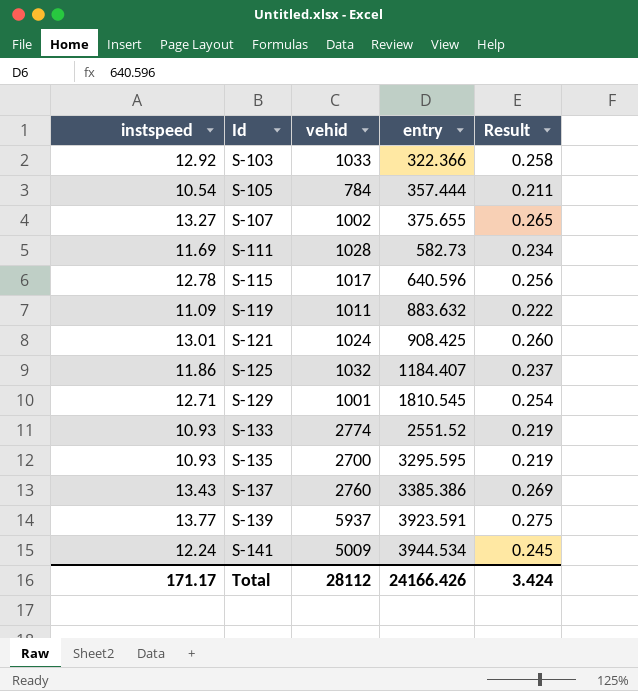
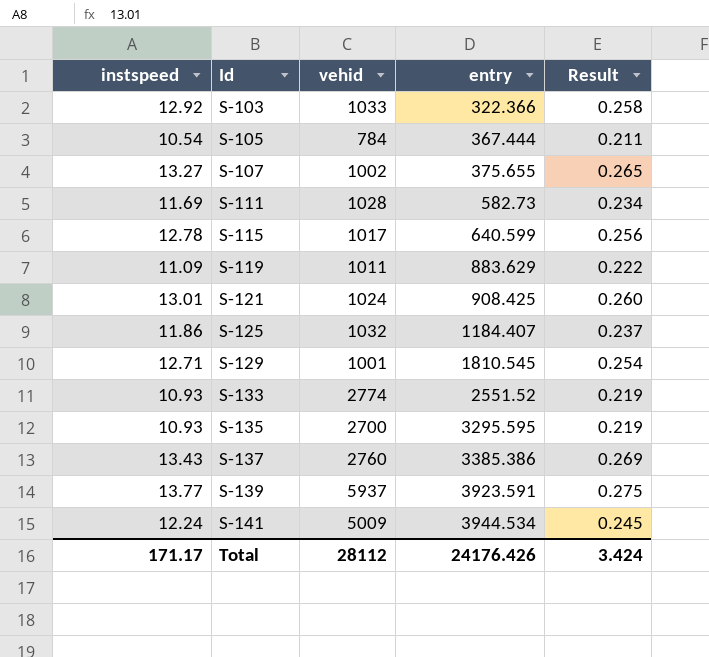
S-105 | entry: 357.444 -> 367.444
S-115 | entry: 640.596 -> 640.599
S-119 | entry: 883.632 -> 883.629
Total | entry: 24166.426 -> 24176.426

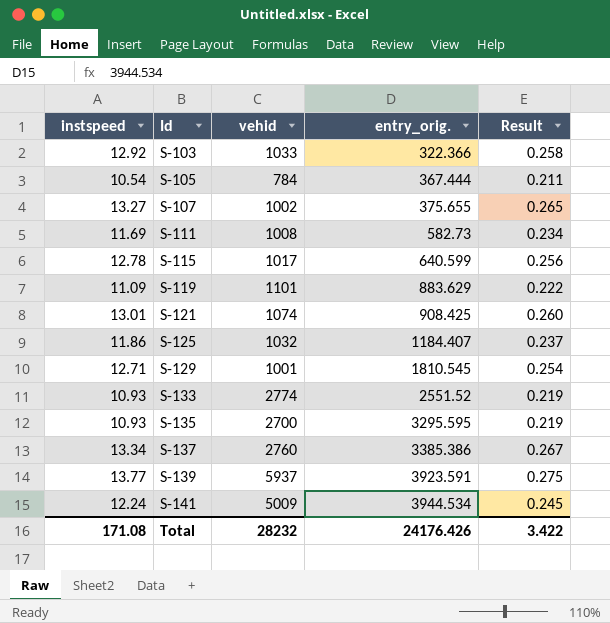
column name: entry -> entry_orig.
S-111 | vehid: 1028 -> 1008
S-119 | vehid: 1011 -> 1101
S-121 | vehid: 1024 -> 1074
S-137 | instspeed: 13.43 -> 13.34
S-137 | Result: 0.269 -> 0.267
Total | instspeed: 171.17 -> 171.08
Total | vehid: 28112 -> 28232
Total | Result: 3.424 -> 3.422

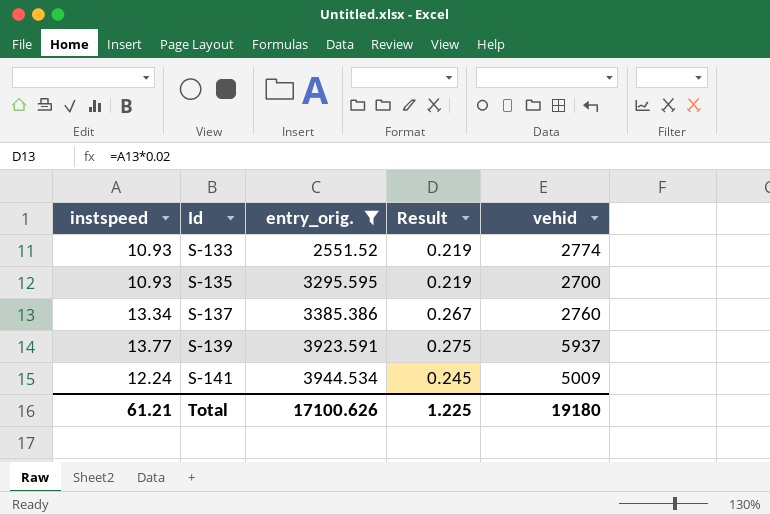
filter: none -> entry_orig. >= 2551.52
column vehid | position: 3 -> 5
Total | instspeed: 171.08 -> 61.21
Total | entry_orig.: 24176.426 -> 17100.626
Total | Result: 3.422 -> 1.225
Total | vehid: 28232 -> 19180

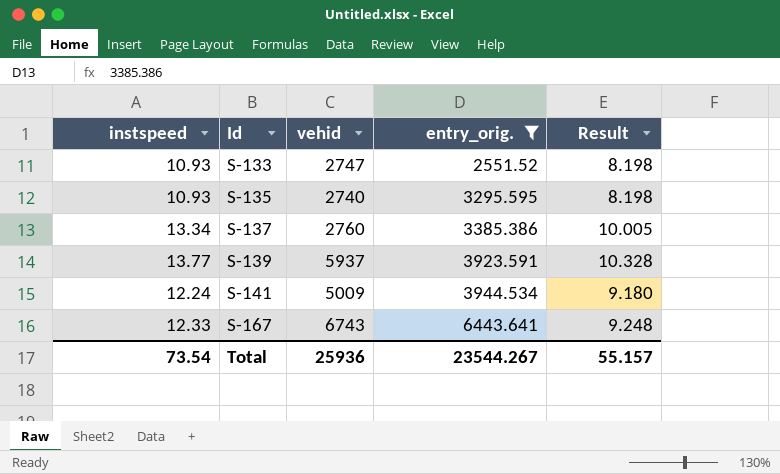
column vehid | position: 5 -> 3
column Result | formula: [instspeed] * 0.02 -> [instspeed] * 0.75
S-133 | vehid: 2774 -> 2747
S-135 | vehid: 2700 -> 2740
row S-167: none -> 12.33 | 6743 | 6443.641 | 9.248
Total | instspeed: 61.21 -> 73.54
Total | vehid: 19180 -> 25936
Total | entry_orig.: 17100.626 -> 23544.267
Total | Result: 1.225 -> 55.157

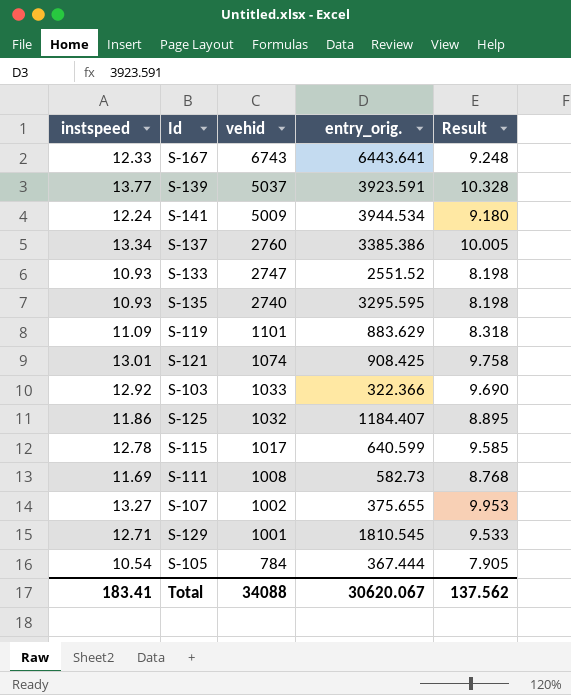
filter: entry_orig. >= 2551.52 -> none
row order: Id ascending -> vehid descending
S-139 | vehid: 5937 -> 5037
Total | instspeed: 73.54 -> 183.41
Total | vehid: 25936 -> 34088
Total | entry_orig.: 23544.267 -> 30620.067
Total | Result: 55.157 -> 137.562

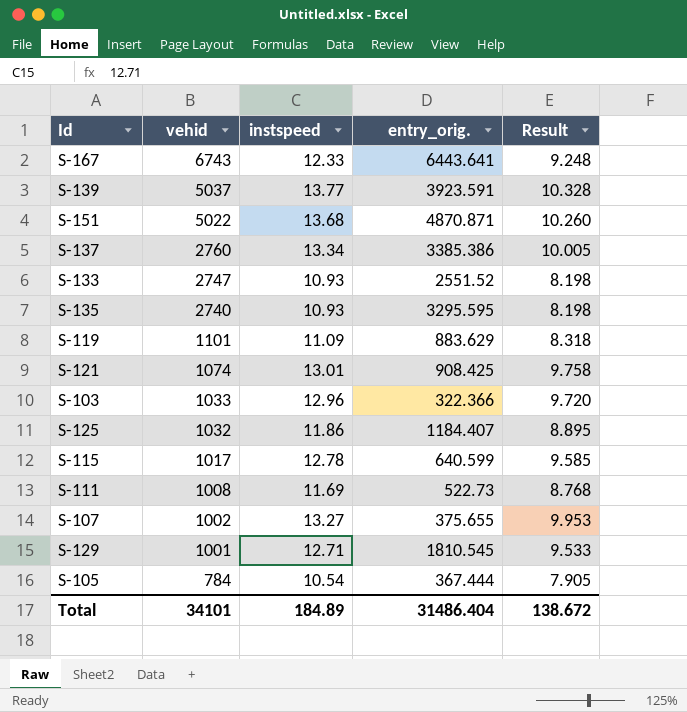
column instspeed | position: 1 -> 3
row S-141: 12.24 | 5009 | 3944.534 | 9.180 -> none
row S-151: none -> 5022 | 13.68 | 4870.871 | 10.260
S-103 | instspeed: 12.92 -> 12.96
S-103 | Result: 9.690 -> 9.720
S-111 | entry_orig.: 582.73 -> 522.73
Total | vehid: 34088 -> 34101
Total | instspeed: 183.41 -> 184.89
Total | entry_orig.: 30620.067 -> 31486.404
Total | Result: 137.562 -> 138.672

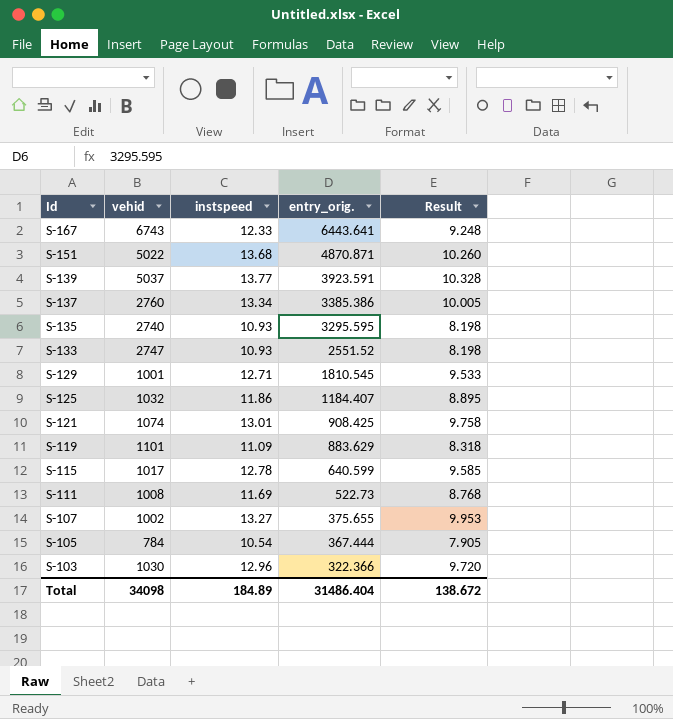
row order: vehid descending -> Id descending
S-103 | vehid: 1033 -> 1030
Total | vehid: 34101 -> 34098

